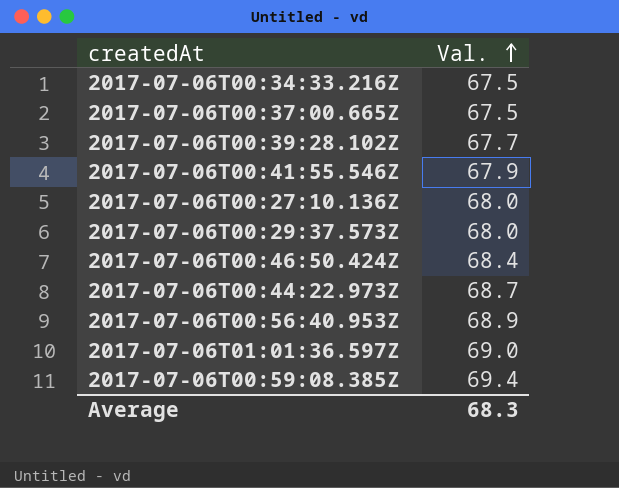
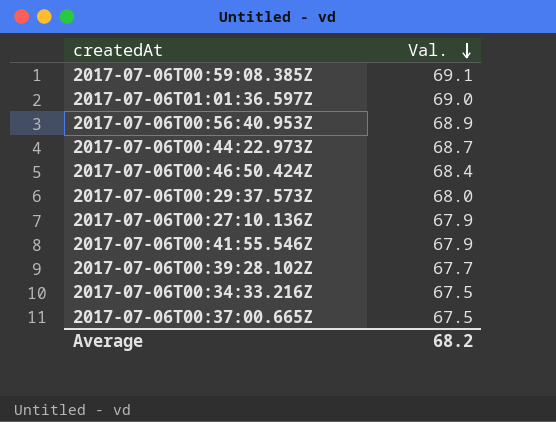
row order: Val. ascending -> Val. descending
2017-07-06T00:59:08.385Z | Val.: 69.4 -> 69.1
2017-07-06T00:27:10.136Z | Val.: 68.0 -> 67.9
Average | Val.: 68.3 -> 68.2

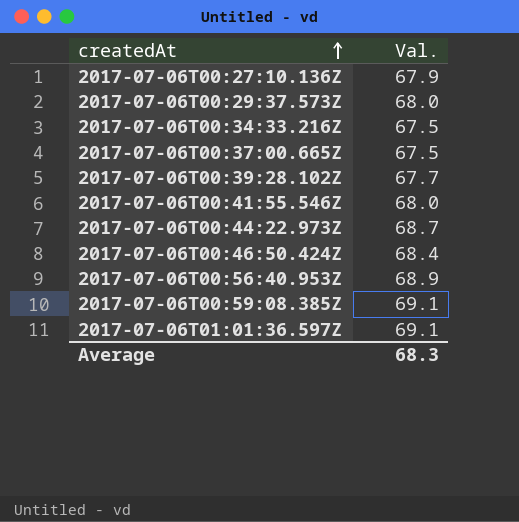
row order: Val. descending -> createdAt ascending
2017-07-06T00:41:55.546Z | Val.: 67.9 -> 68.0
2017-07-06T01:01:36.597Z | Val.: 69.0 -> 69.1
Average | Val.: 68.2 -> 68.3

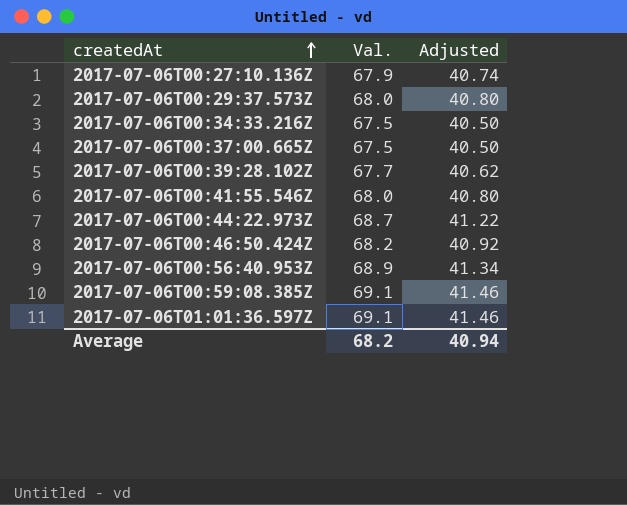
column Adjusted | formula: none -> [Val.] * 0.6
2017-07-06T00:46:50.424Z | Val.: 68.4 -> 68.2
Average | Val.: 68.3 -> 68.2

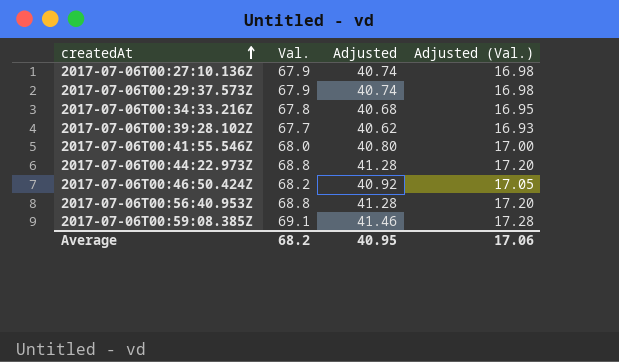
column Adjusted (Val.) | formula: none -> [Val.] * 0.25
row 2017-07-06T00:37:00.665Z: 67.5 | 40.50 -> none
row 2017-07-06T01:01:36.597Z: 69.1 | 41.46 -> none
2017-07-06T00:29:37.573Z | Val.: 68.0 -> 67.9
2017-07-06T00:29:37.573Z | Adjusted: 40.80 -> 40.74
2017-07-06T00:34:33.216Z | Val.: 67.5 -> 67.8
2017-07-06T00:34:33.216Z | Adjusted: 40.50 -> 40.68
2017-07-06T00:44:22.973Z | Val.: 68.7 -> 68.8
2017-07-06T00:44:22.973Z | Adjusted: 41.22 -> 41.28
2017-07-06T00:56:40.953Z | Val.: 68.9 -> 68.8
2017-07-06T00:56:40.953Z | Adjusted: 41.34 -> 41.28
Average | Adjusted: 40.94 -> 40.95

